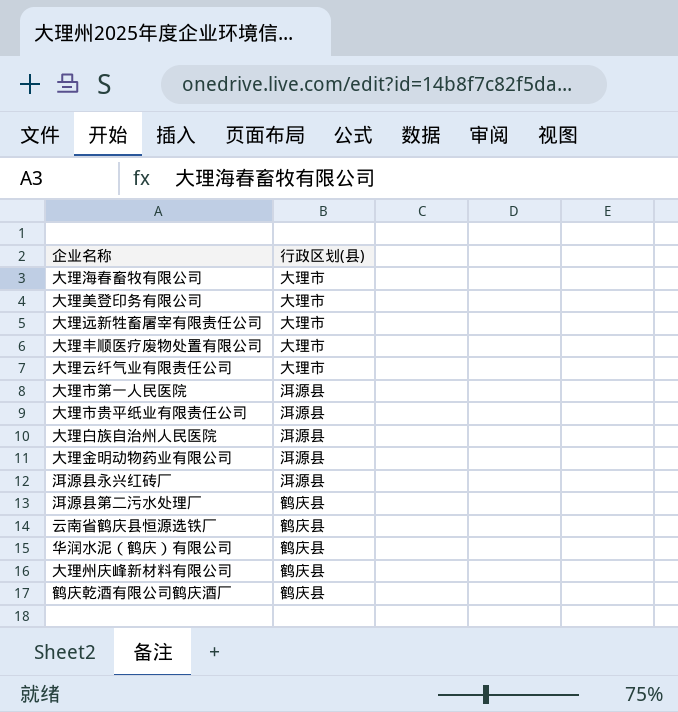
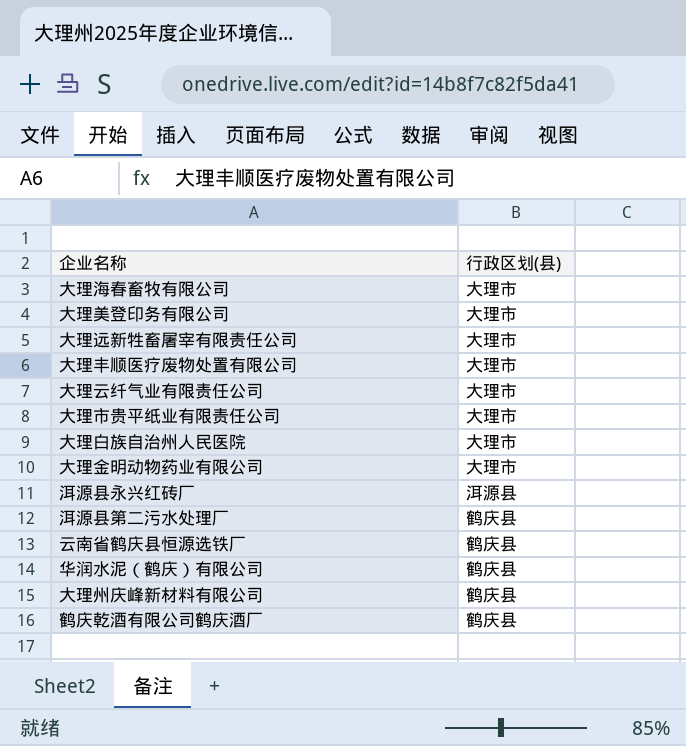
row 大理市第一人民医院: 洱源县 -> none
大理市贵平纸业有限责任公司 | 行政区划(县): 洱源县 -> 大理市
大理白族自治州人民医院 | 行政区划(县): 洱源县 -> 大理市
大理金明动物药业有限公司 | 行政区划(县): 洱源县 -> 大理市

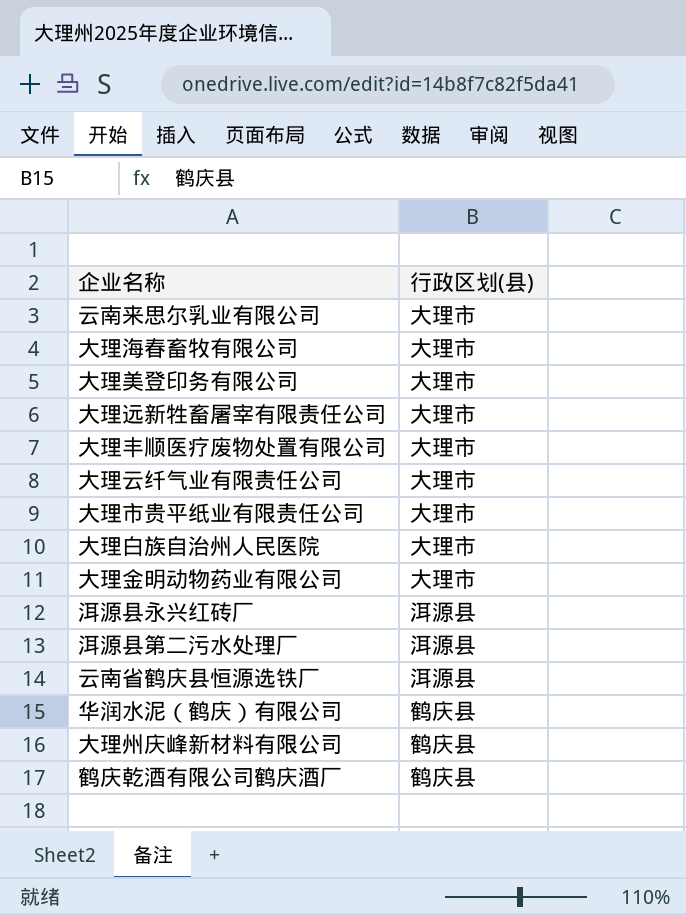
row 云南来思尔乳业有限公司: none -> 大理市
洱源县第二污水处理厂 | 行政区划(县): 鹤庆县 -> 洱源县
云南省鹤庆县恒源选铁厂 | 行政区划(县): 鹤庆县 -> 洱源县

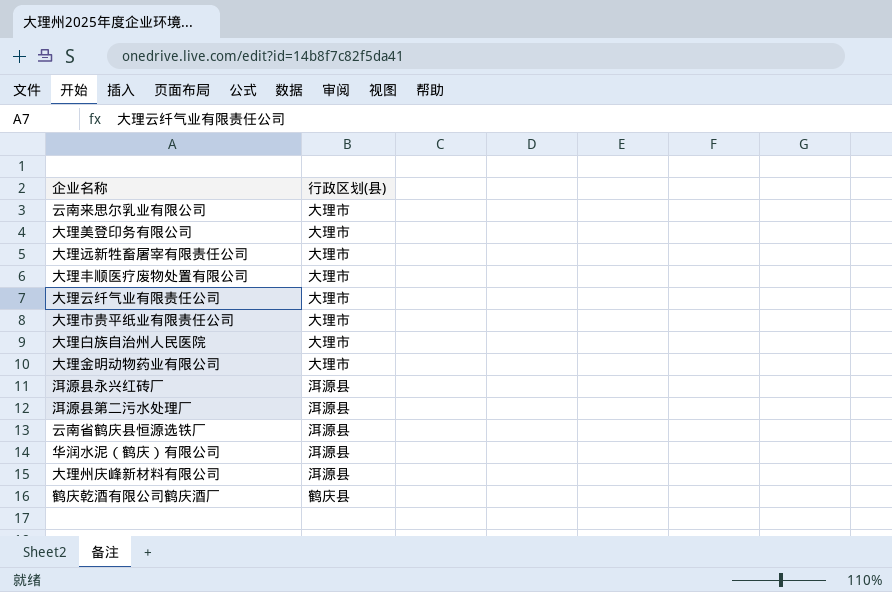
row 大理海春畜牧有限公司: 大理市 -> none
华润水泥（鹤庆）有限公司 | 行政区划(县): 鹤庆县 -> 洱源县
大理州庆峰新材料有限公司 | 行政区划(县): 鹤庆县 -> 洱源县

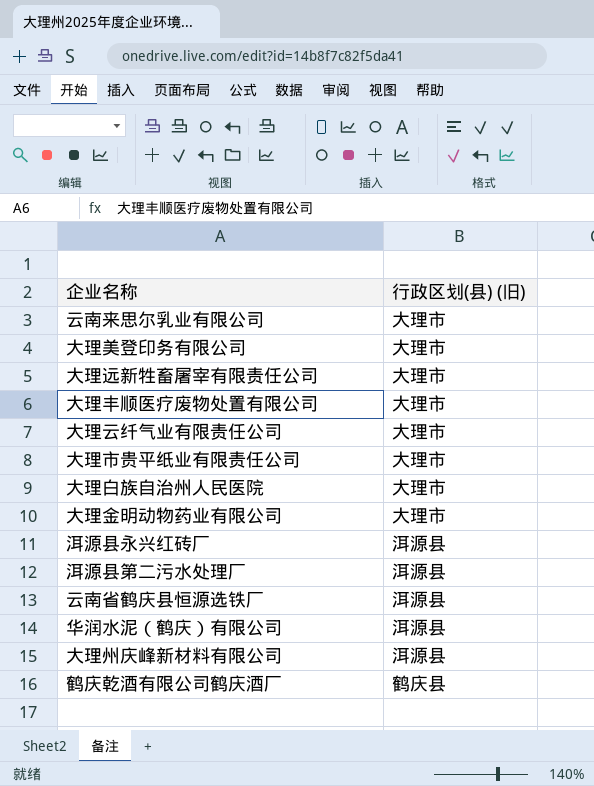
column name: 行政区划(县) -> 行政区划(县) (旧)

